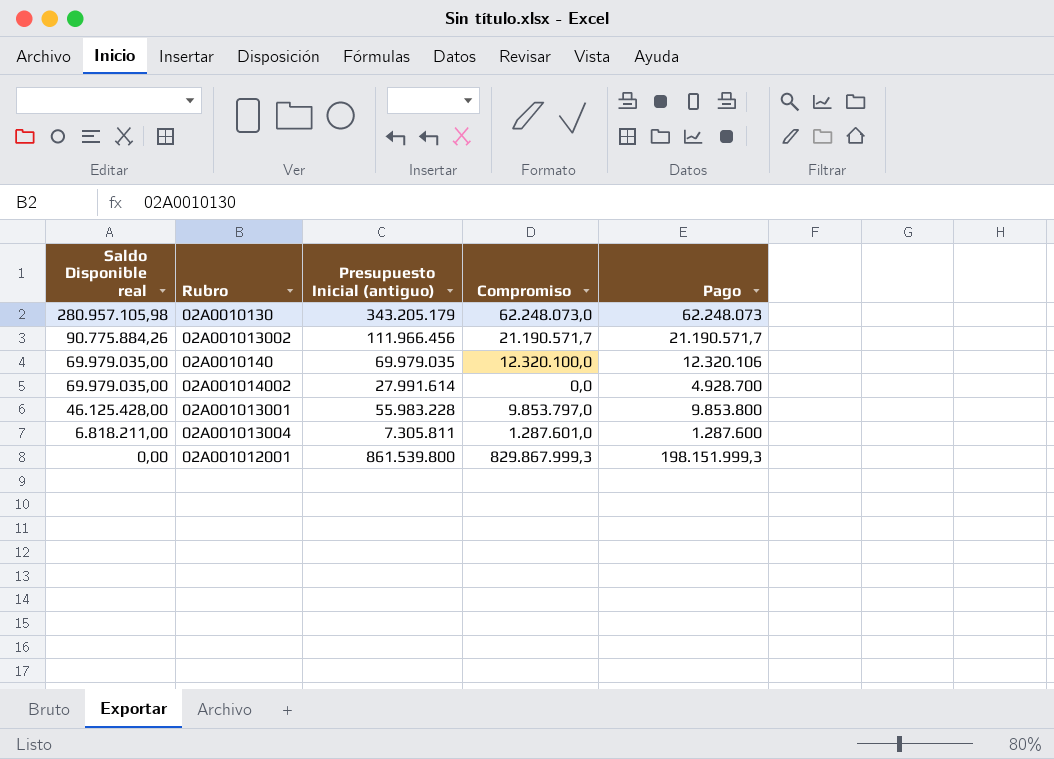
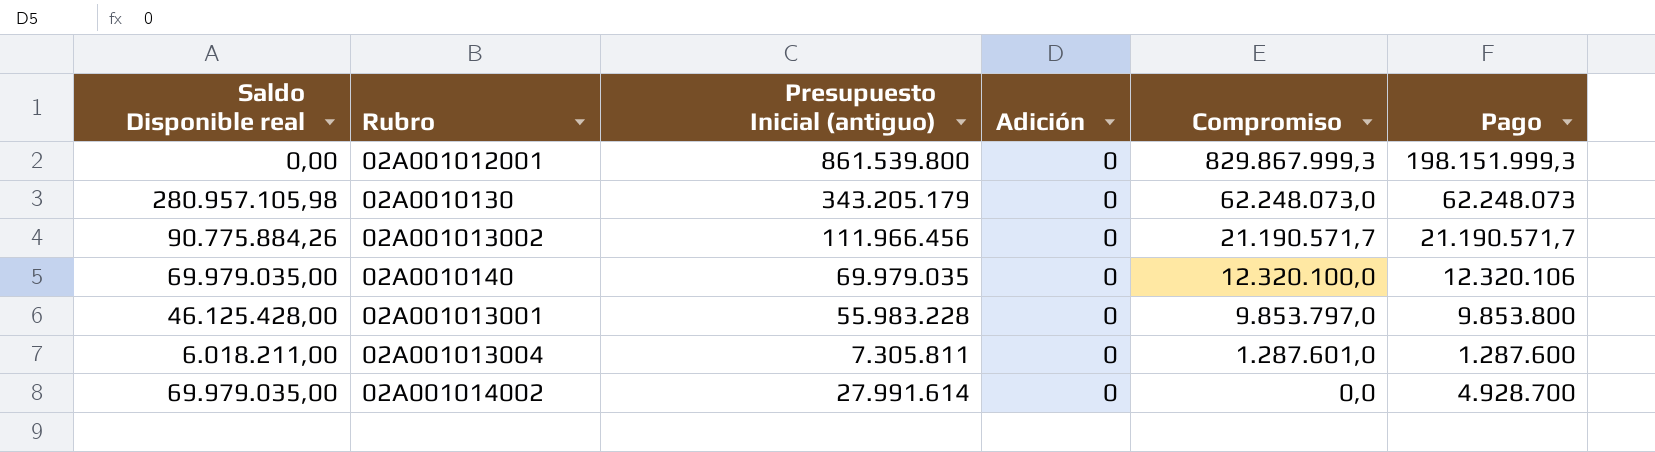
row order: Saldo Disponible real descending -> Compromiso descending
column Adición | position: none -> 4
02A001013004 | Saldo Disponible real: 6.818.211,00 -> 6.018.211,00

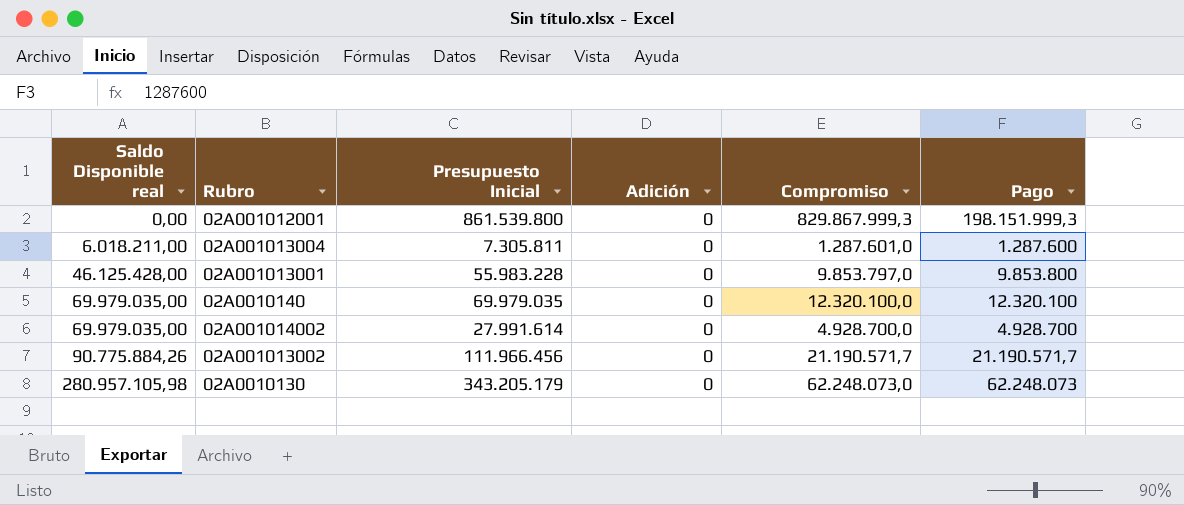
row order: Compromiso descending -> Saldo Disponible real ascending
column name: Presupuesto Inicial (antiguo) -> Presupuesto Inicial
02A0010140 | Pago: 12.320.106 -> 12.320.100
02A001014002 | Compromiso: 0,0 -> 4.928.700,0

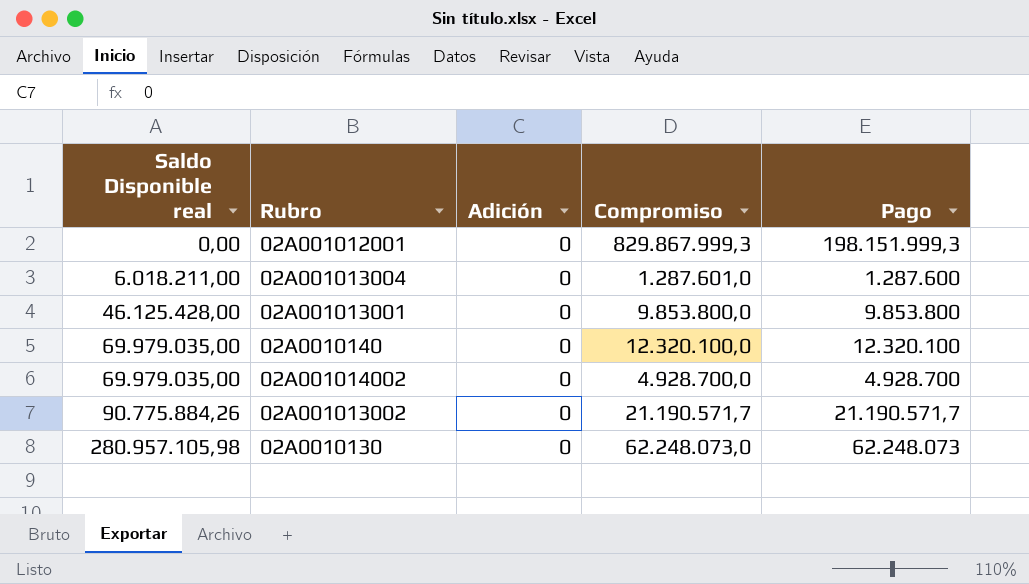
column Presupuesto Inicial | position: 3 -> none
02A001013001 | Compromiso: 9.853.797,0 -> 9.853.800,0

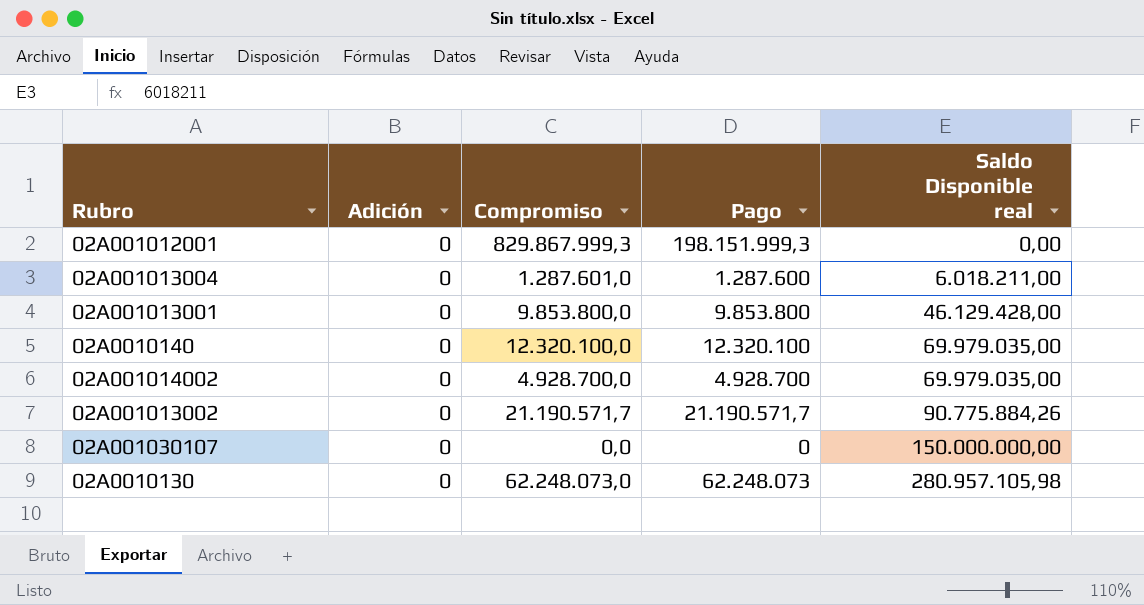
column Saldo Disponible real | position: 1 -> 5
02A001013001 | Saldo Disponible real: 46.125.428,00 -> 46.129.428,00
row 02A001030107: none -> 0 | 0,0 | 0 | 150.000.000,00

